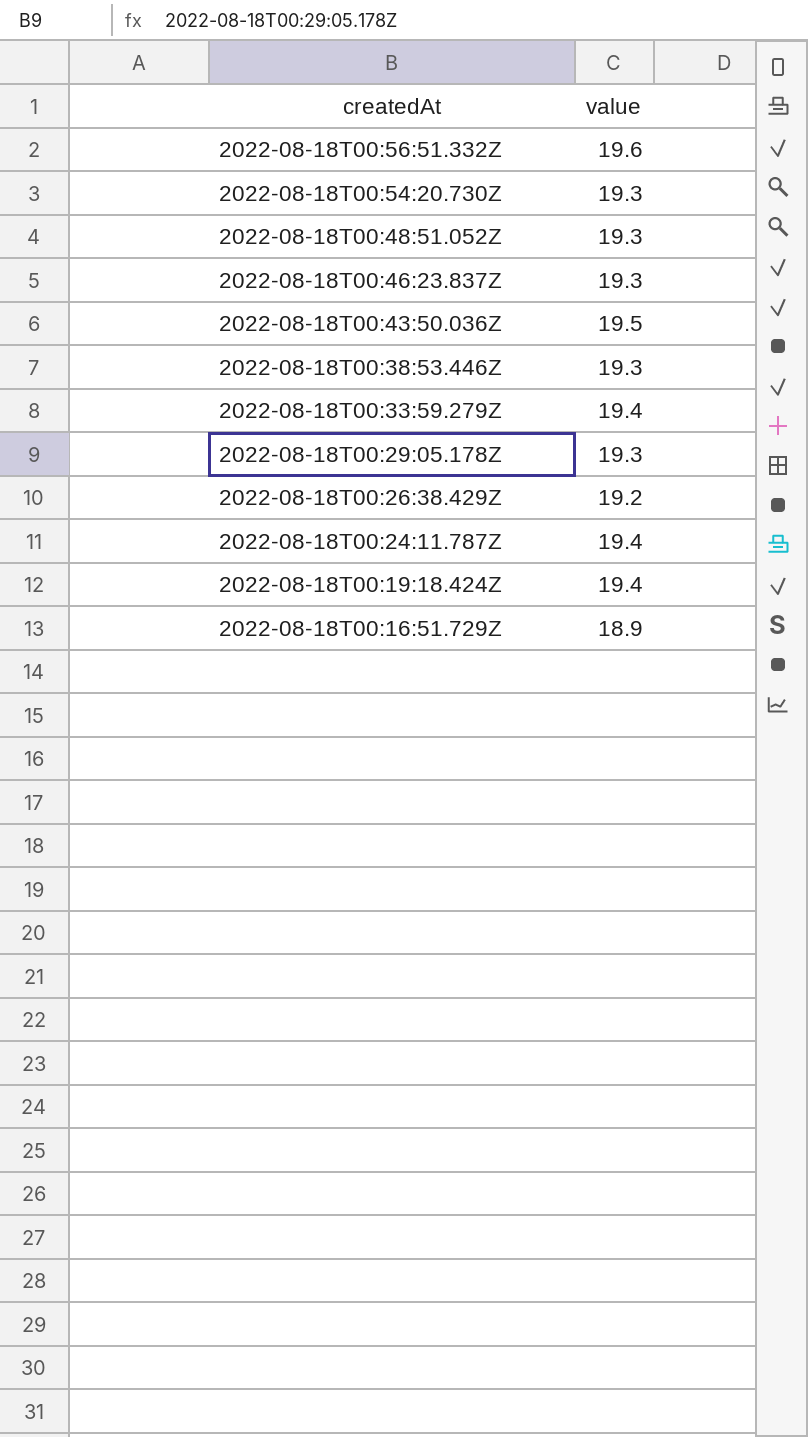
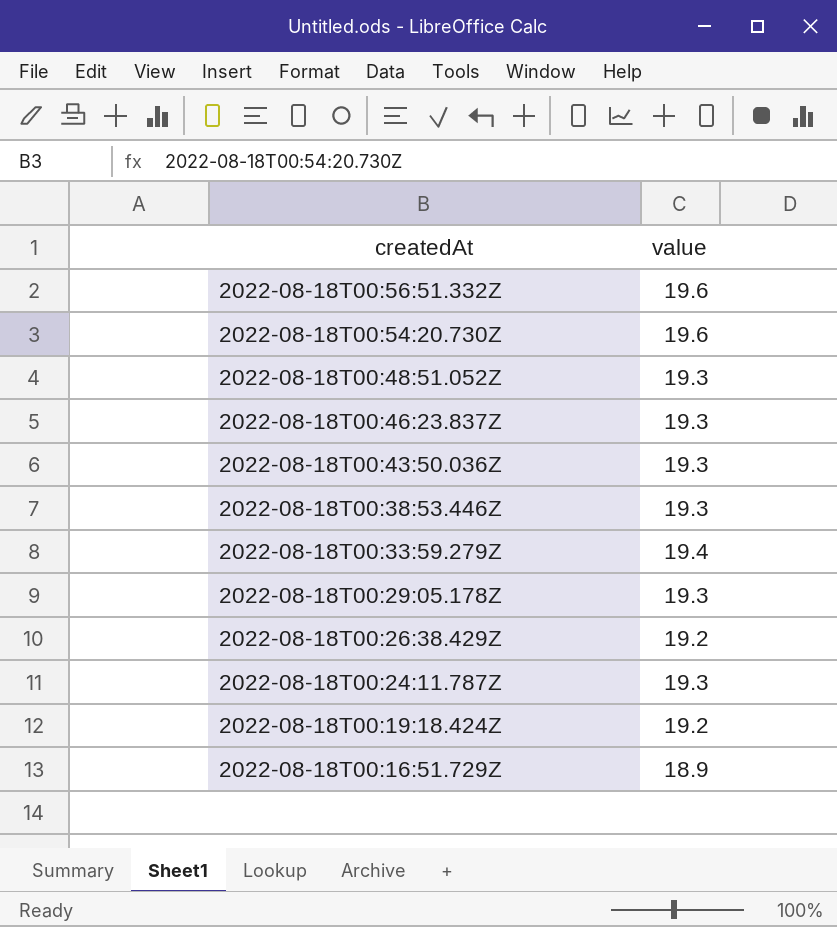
2022-08-18T00:54:20.730Z | value: 19.3 -> 19.6
2022-08-18T00:43:50.036Z | value: 19.5 -> 19.3
2022-08-18T00:24:11.787Z | value: 19.4 -> 19.3
2022-08-18T00:19:18.424Z | value: 19.4 -> 19.2

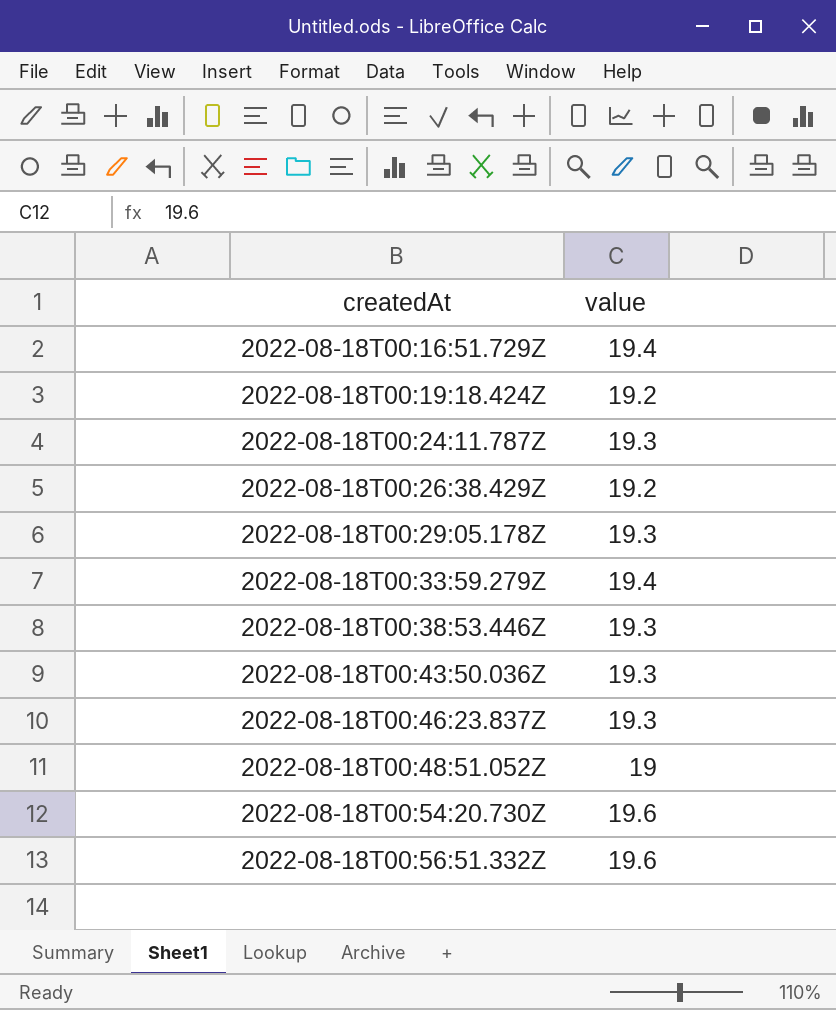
row order: createdAt descending -> createdAt ascending
2022-08-18T00:16:51.729Z | value: 18.9 -> 19.4
2022-08-18T00:48:51.052Z | value: 19.3 -> 19

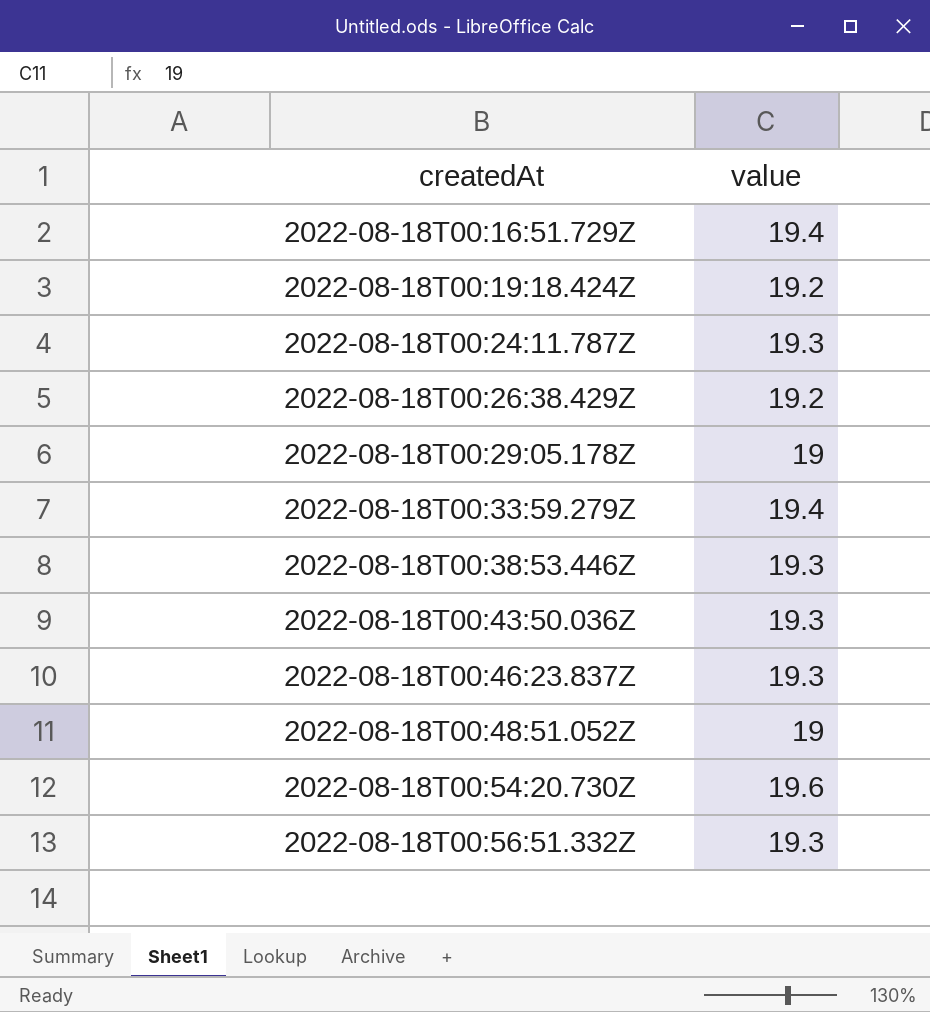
2022-08-18T00:29:05.178Z | value: 19.3 -> 19
2022-08-18T00:56:51.332Z | value: 19.6 -> 19.3

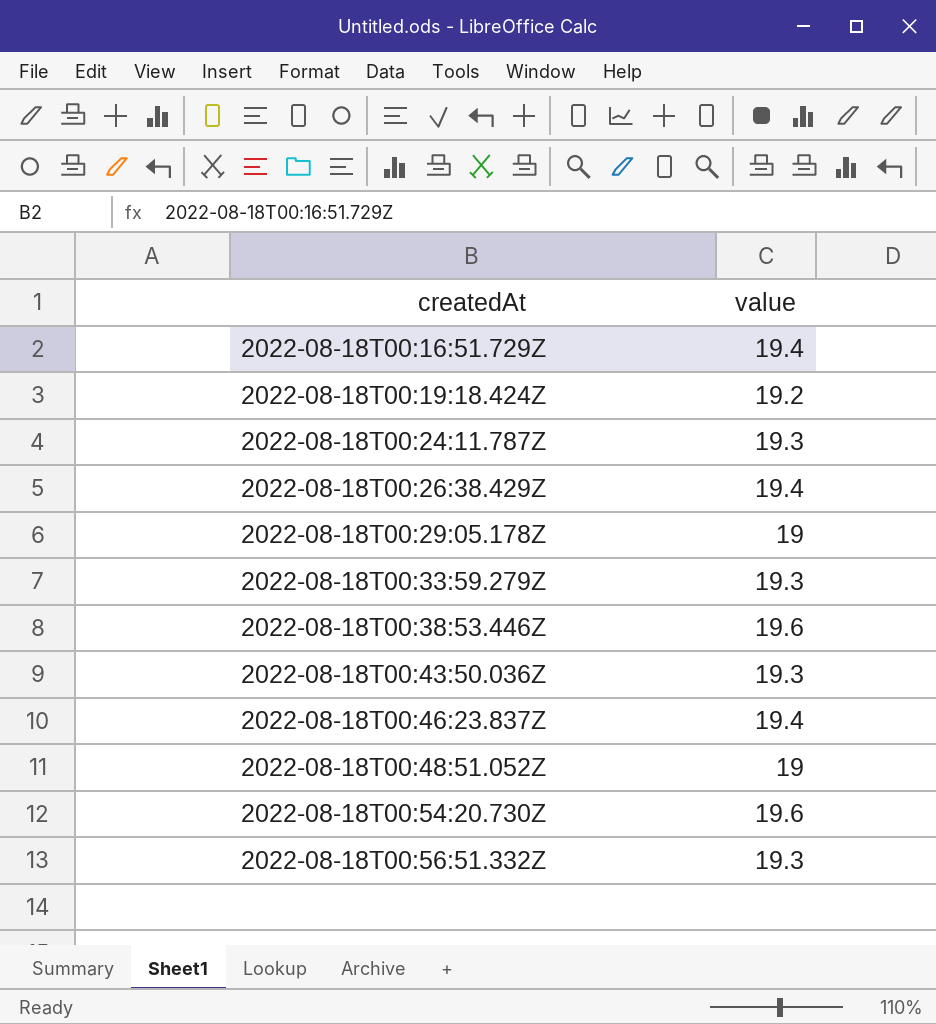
2022-08-18T00:26:38.429Z | value: 19.2 -> 19.4
2022-08-18T00:33:59.279Z | value: 19.4 -> 19.3
2022-08-18T00:38:53.446Z | value: 19.3 -> 19.6
2022-08-18T00:46:23.837Z | value: 19.3 -> 19.4

